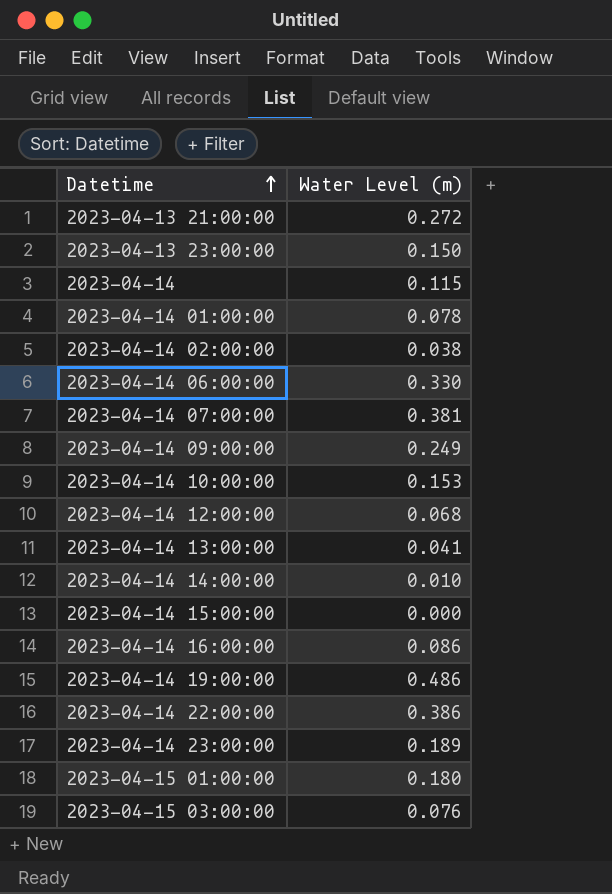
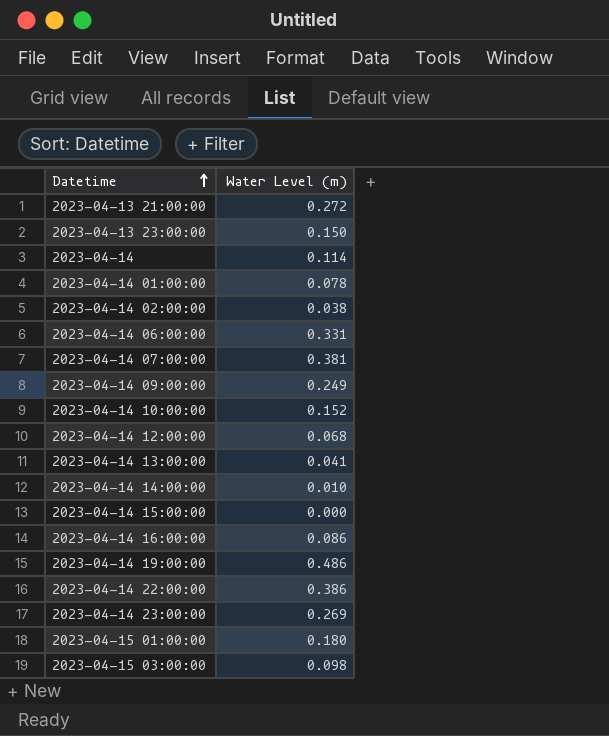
2023-04-14 | Water Level (m): 0.115 -> 0.114
2023-04-14 06:00:00 | Water Level (m): 0.330 -> 0.331
2023-04-14 10:00:00 | Water Level (m): 0.153 -> 0.152
2023-04-14 23:00:00 | Water Level (m): 0.189 -> 0.269
2023-04-15 03:00:00 | Water Level (m): 0.076 -> 0.098

